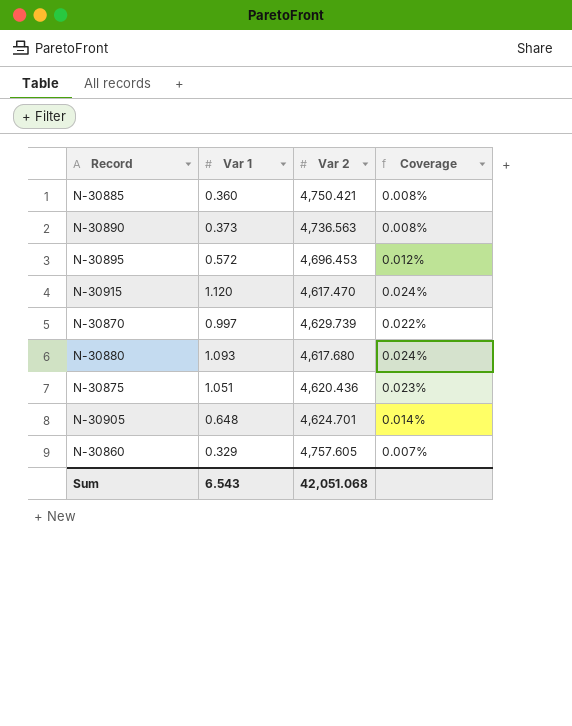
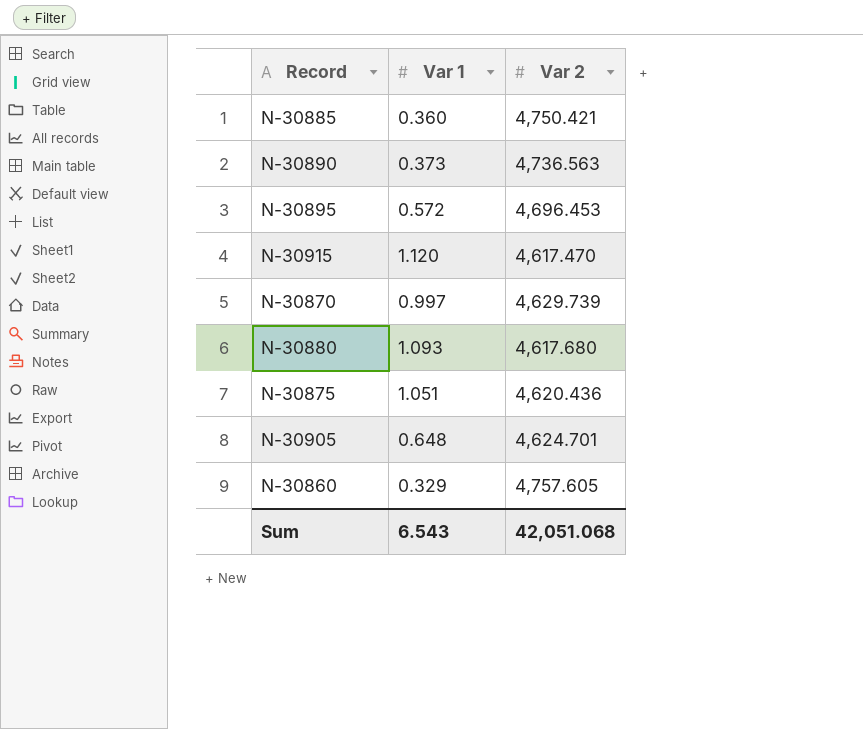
column Coverage | formula: [Var 1] / [Var 2] -> none

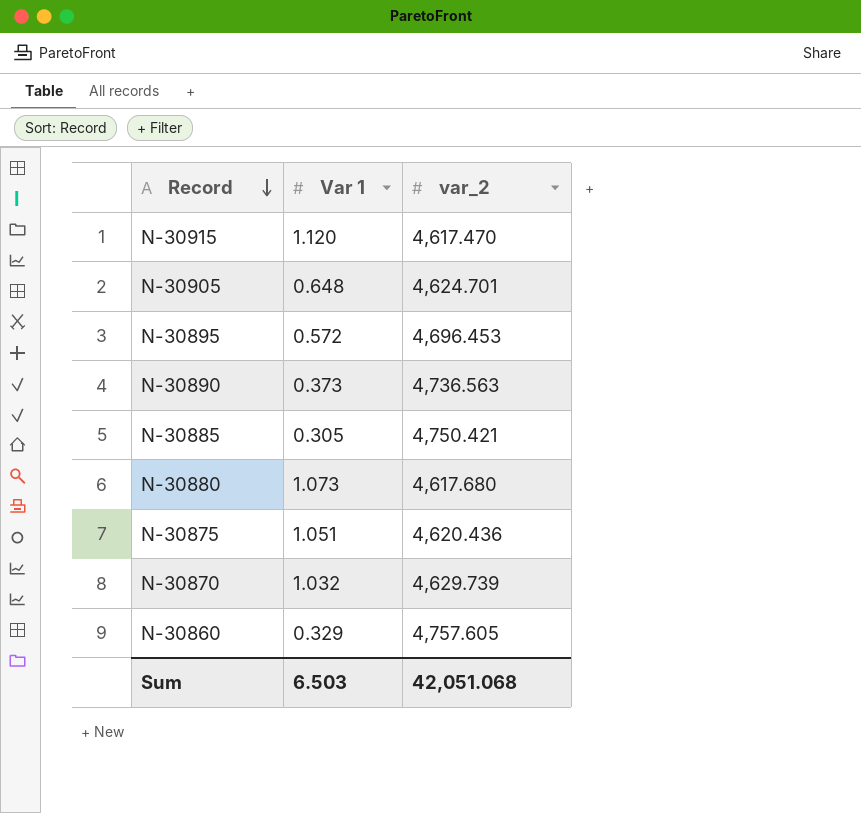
row order: none -> Record descending
column name: Var 2 -> var_2
N-30885 | Var 1: 0.360 -> 0.305
N-30880 | Var 1: 1.093 -> 1.073
N-30870 | Var 1: 0.997 -> 1.032
Sum | Var 1: 6.543 -> 6.503

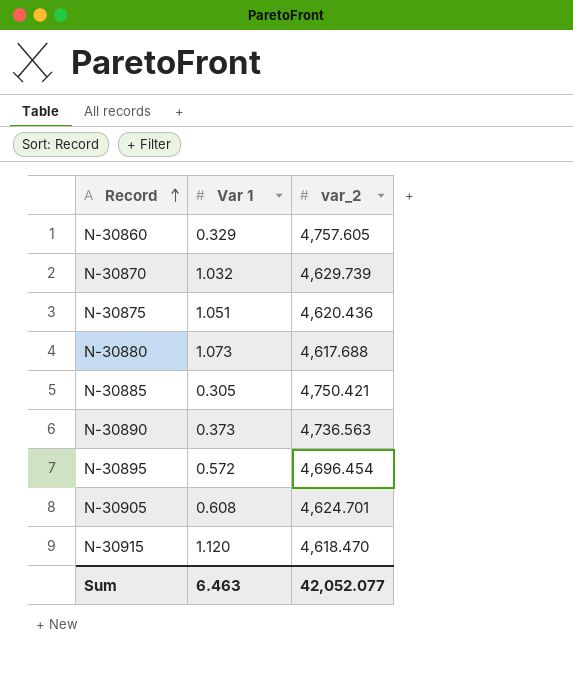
row order: Record descending -> Record ascending
N-30880 | var_2: 4,617.680 -> 4,617.688
N-30895 | var_2: 4,696.453 -> 4,696.454
N-30905 | Var 1: 0.648 -> 0.608
N-30915 | var_2: 4,617.470 -> 4,618.470
Sum | Var 1: 6.503 -> 6.463
Sum | var_2: 42,051.068 -> 42,052.077

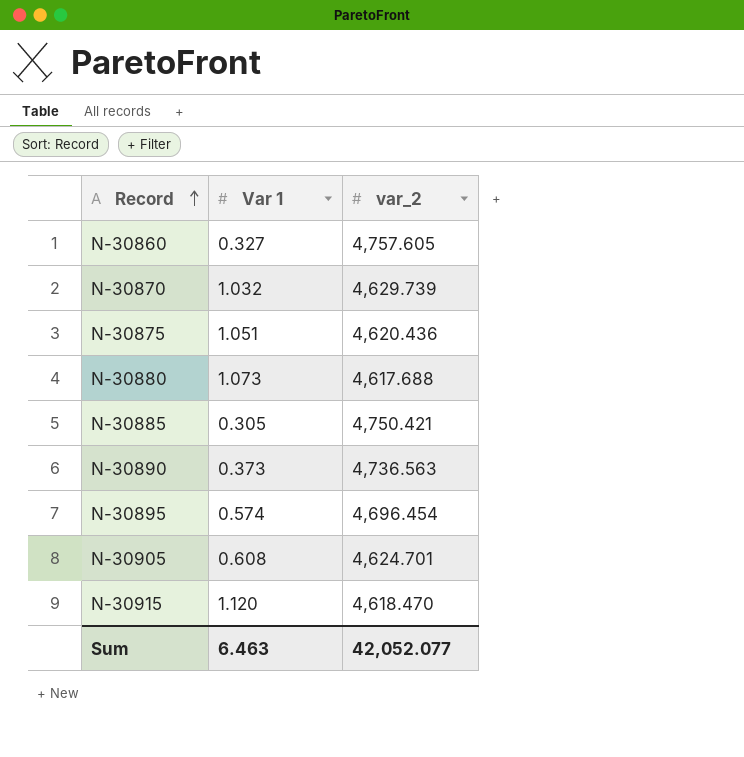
N-30860 | Var 1: 0.329 -> 0.327
N-30895 | Var 1: 0.572 -> 0.574

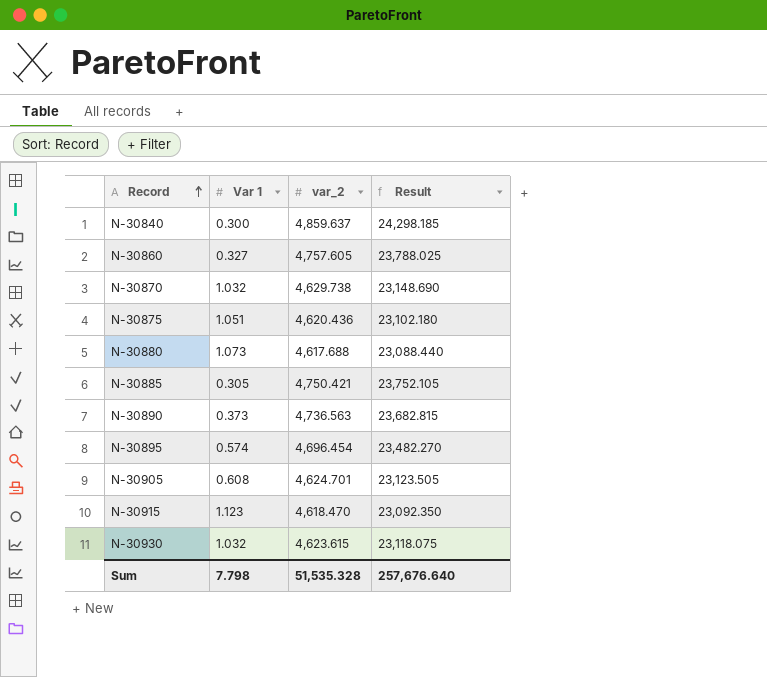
column Result | formula: none -> [var_2] * 5
row N-30840: none -> 0.300 | 4,859.637 | 24,298.185
N-30870 | var_2: 4,629.739 -> 4,629.738
N-30915 | Var 1: 1.120 -> 1.123
row N-30930: none -> 1.032 | 4,623.615 | 23,118.075
Sum | Var 1: 6.463 -> 7.798
Sum | var_2: 42,052.077 -> 51,535.328

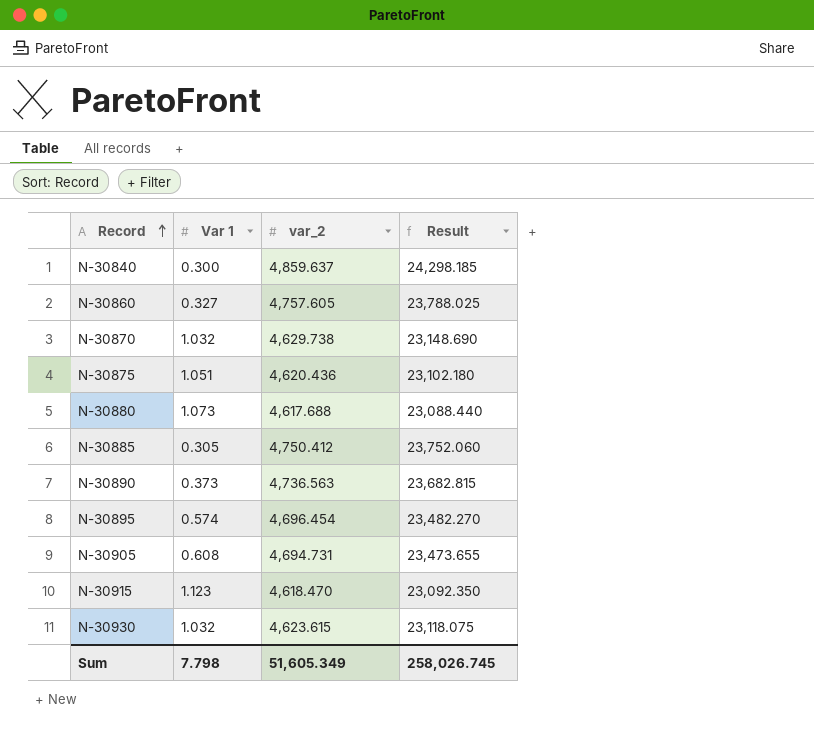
N-30885 | var_2: 4,750.421 -> 4,750.412
N-30885 | Result: 23,752.105 -> 23,752.060
N-30905 | var_2: 4,624.701 -> 4,694.731
N-30905 | Result: 23,123.505 -> 23,473.655
Sum | var_2: 51,535.328 -> 51,605.349
Sum | Result: 257,676.640 -> 258,026.745

